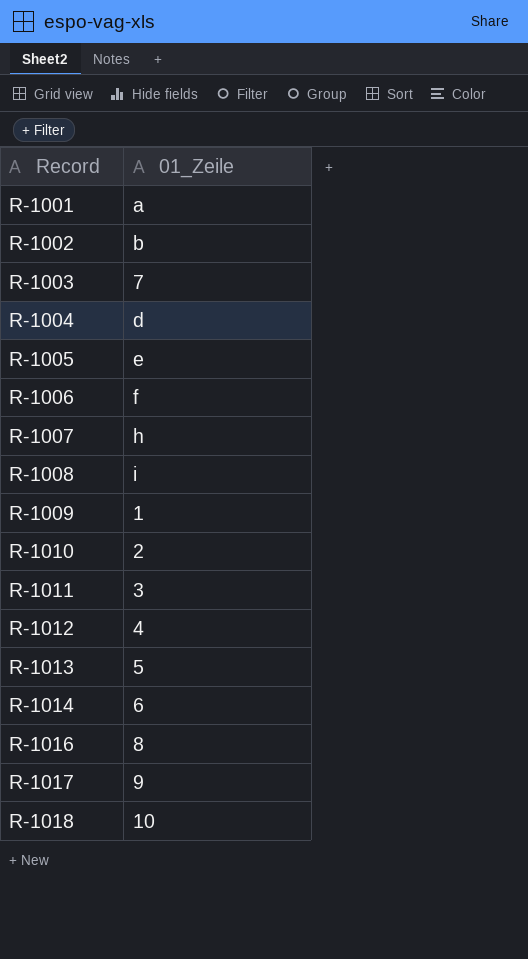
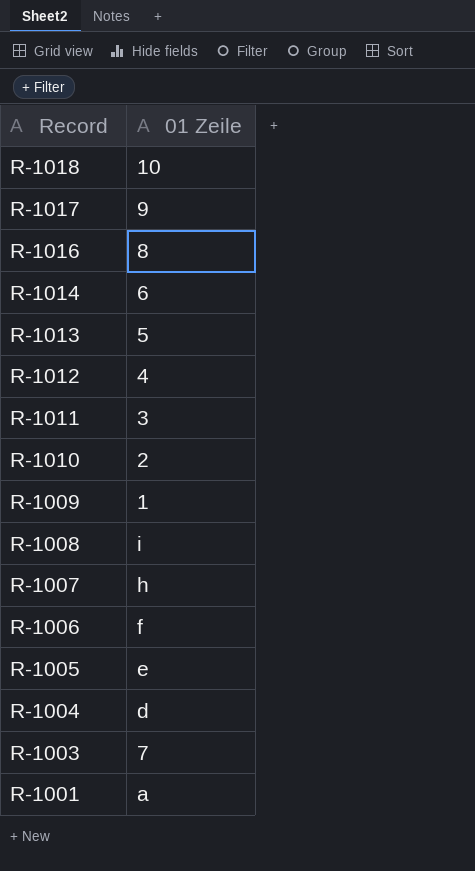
row order: Record ascending -> Record descending
column name: 01_Zeile -> 01 Zeile
row R-1002: b -> none

